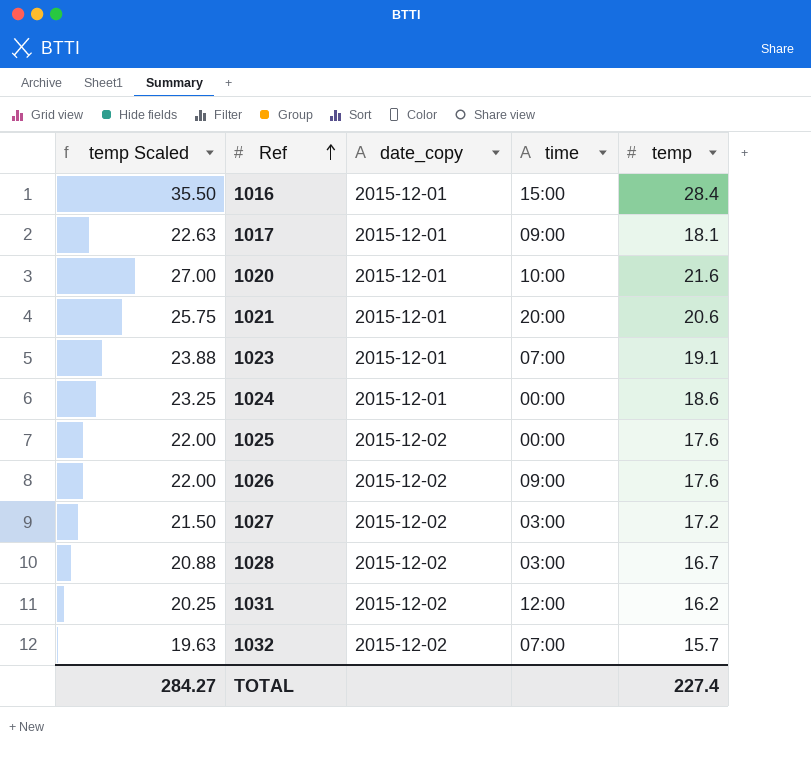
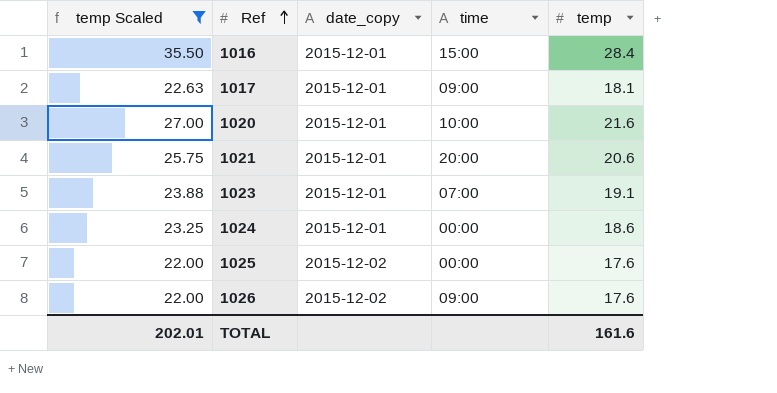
filter: none -> temp Scaled >= 22.00
TOTAL | temp Scaled: 284.27 -> 202.01
TOTAL | temp: 227.4 -> 161.6

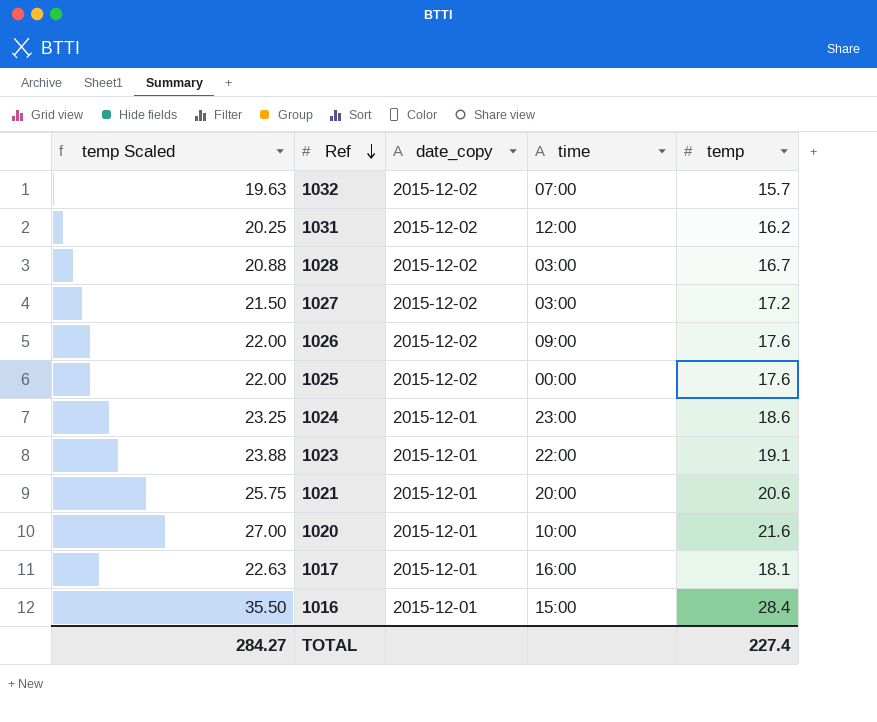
filter: temp Scaled >= 22.00 -> none
row order: Ref ascending -> Ref descending
1024 | time: 00:00 -> 23:00
1023 | time: 07:00 -> 22:00
1017 | time: 09:00 -> 16:00
TOTAL | temp Scaled: 202.01 -> 284.27
TOTAL | temp: 161.6 -> 227.4

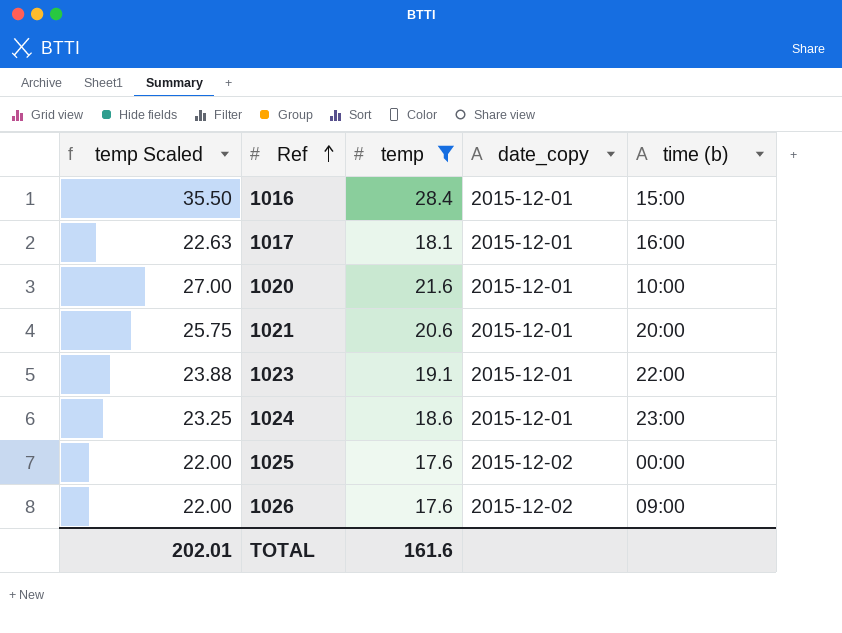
filter: none -> temp >= 17.6
row order: Ref descending -> Ref ascending
column temp | position: 5 -> 3
column name: time -> time (b)
TOTAL | temp Scaled: 284.27 -> 202.01
TOTAL | temp: 227.4 -> 161.6

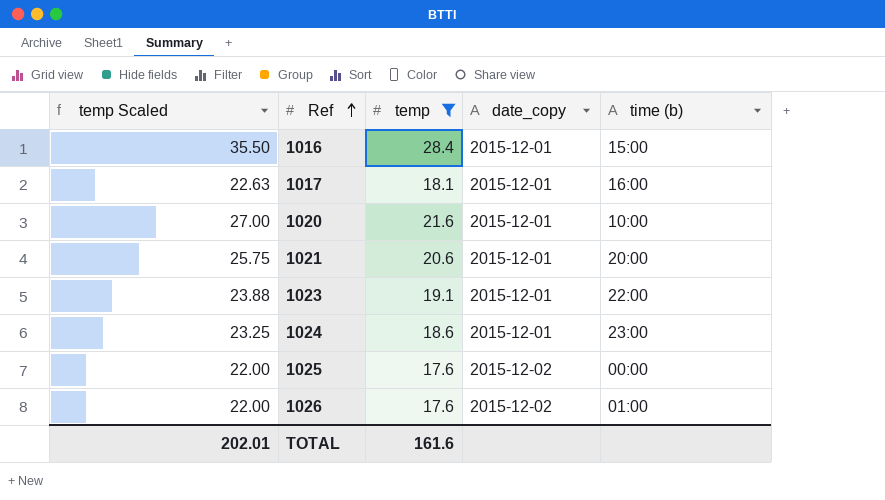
1026 | time (b): 09:00 -> 01:00

